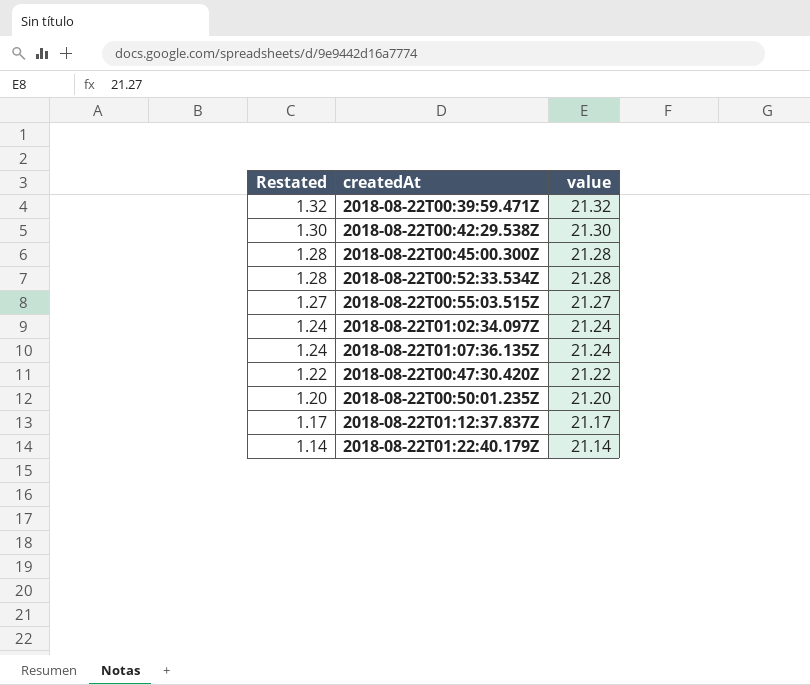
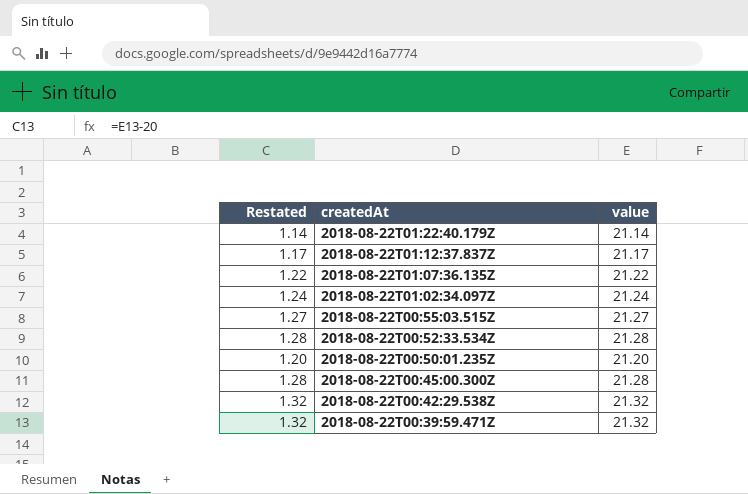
row order: Restated descending -> createdAt descending
row 2018-08-22T00:47:30.420Z: 1.22 | 21.22 -> none
2018-08-22T01:07:36.135Z | Restated: 1.24 -> 1.22
2018-08-22T01:07:36.135Z | value: 21.24 -> 21.22
2018-08-22T00:42:29.538Z | Restated: 1.30 -> 1.32
2018-08-22T00:42:29.538Z | value: 21.30 -> 21.32

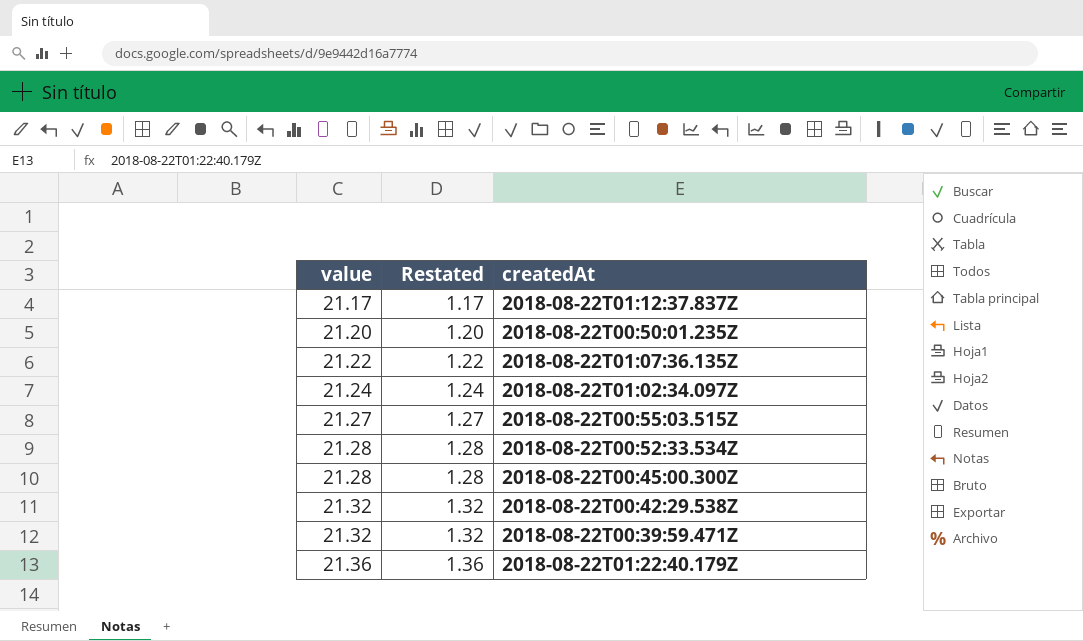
row order: createdAt descending -> value ascending
column value | position: 3 -> 1
2018-08-22T01:22:40.179Z | value: 21.14 -> 21.36
2018-08-22T01:22:40.179Z | Restated: 1.14 -> 1.36

